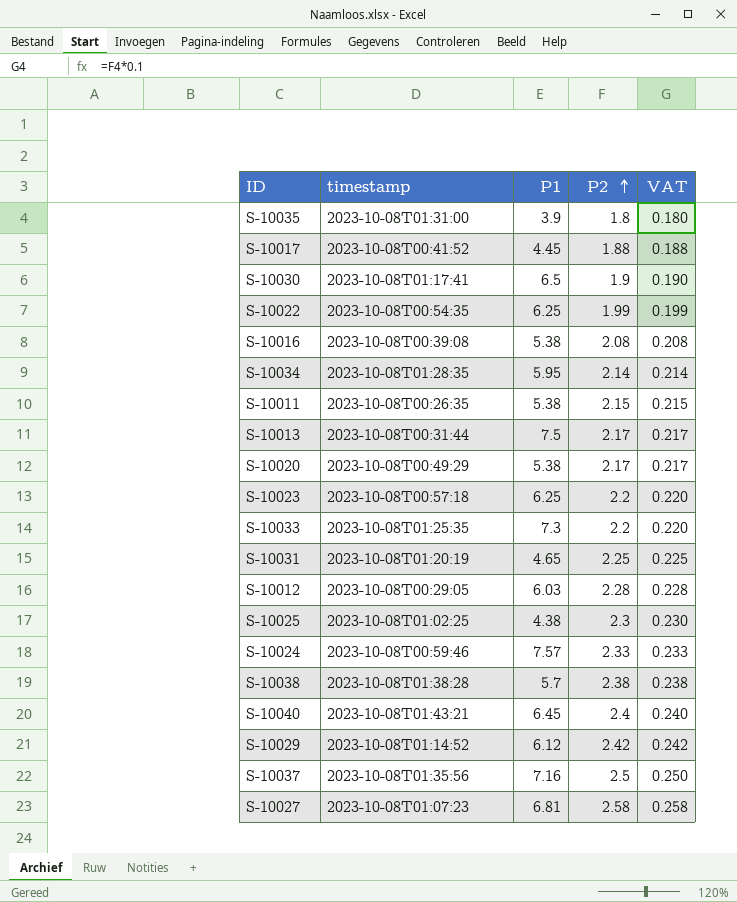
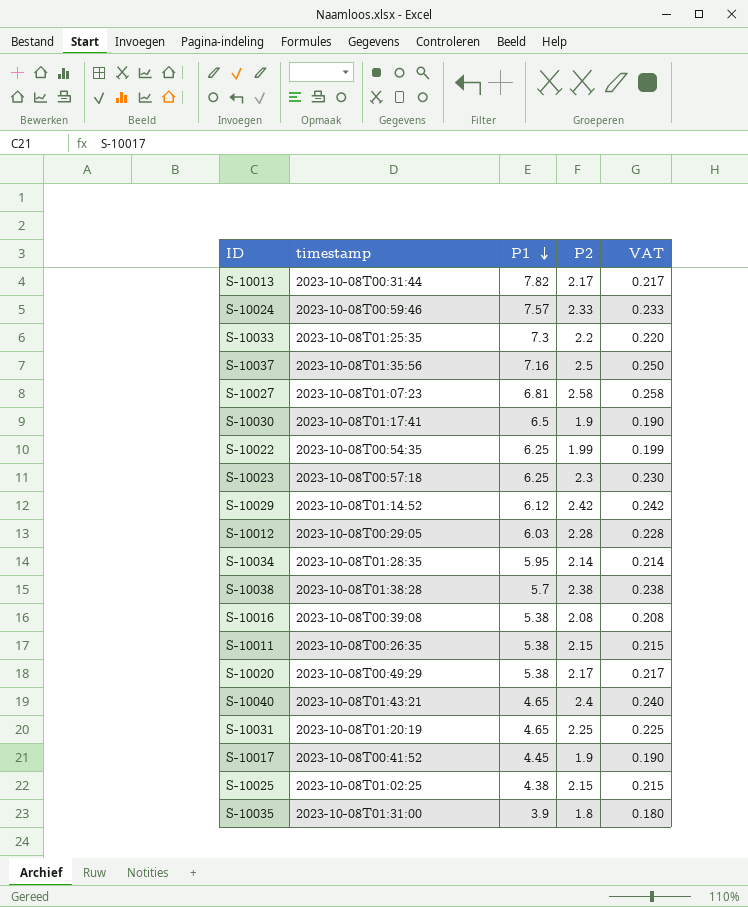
row order: P2 ascending -> P1 descending
S-10013 | P1: 7.5 -> 7.82
S-10023 | P2: 2.2 -> 2.3
S-10023 | VAT: 0.220 -> 0.230
S-10040 | P1: 6.45 -> 4.65
S-10017 | P2: 1.88 -> 1.9
S-10017 | VAT: 0.188 -> 0.190
S-10025 | P2: 2.3 -> 2.15
S-10025 | VAT: 0.230 -> 0.215

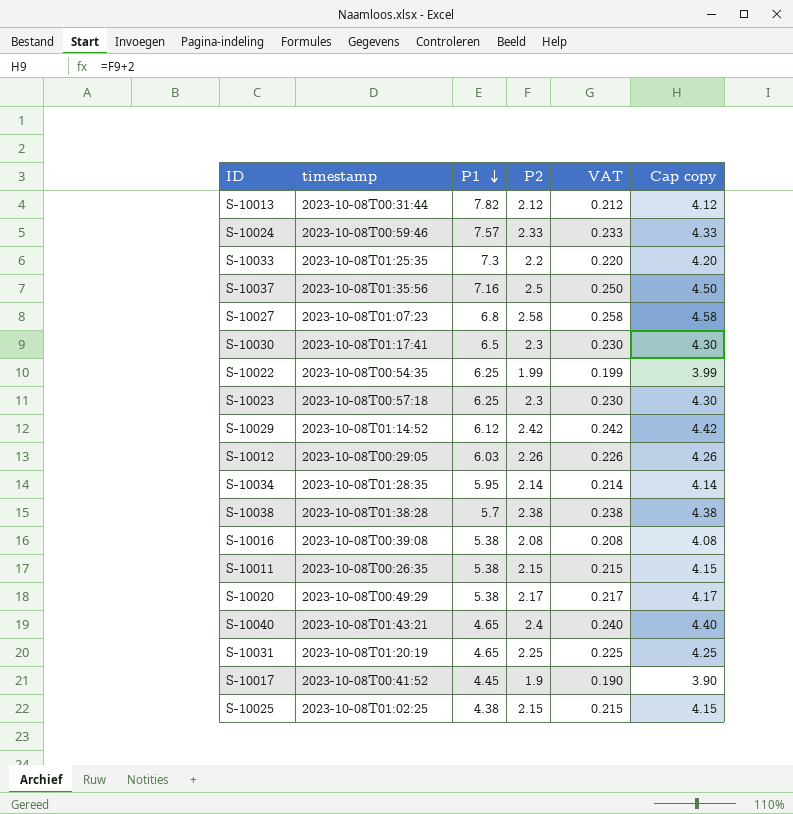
column Cap copy | formula: none -> [P2] + 2
row S-10035: 2023-10-08T01:31:00 | 3.9 | 1.8 | 0.180 -> none
S-10013 | P2: 2.17 -> 2.12
S-10013 | VAT: 0.217 -> 0.212
S-10027 | P1: 6.81 -> 6.8
S-10030 | P2: 1.9 -> 2.3
S-10030 | VAT: 0.190 -> 0.230
S-10012 | P2: 2.28 -> 2.26
S-10012 | VAT: 0.228 -> 0.226

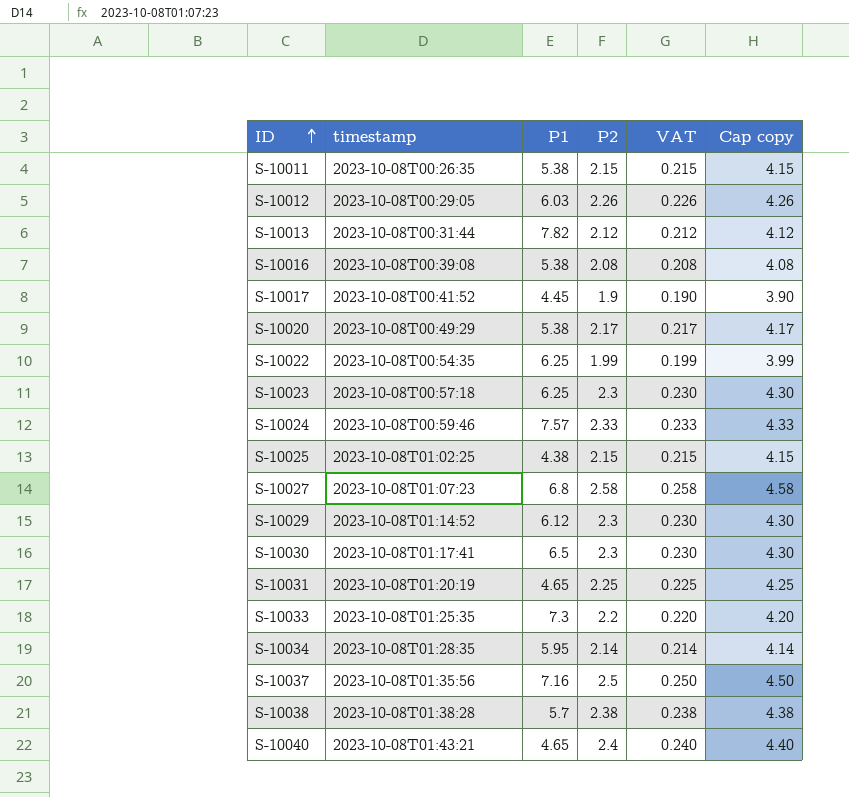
row order: P1 descending -> ID ascending
S-10029 | P2: 2.42 -> 2.3
S-10029 | VAT: 0.242 -> 0.230
S-10029 | Cap copy: 4.42 -> 4.30

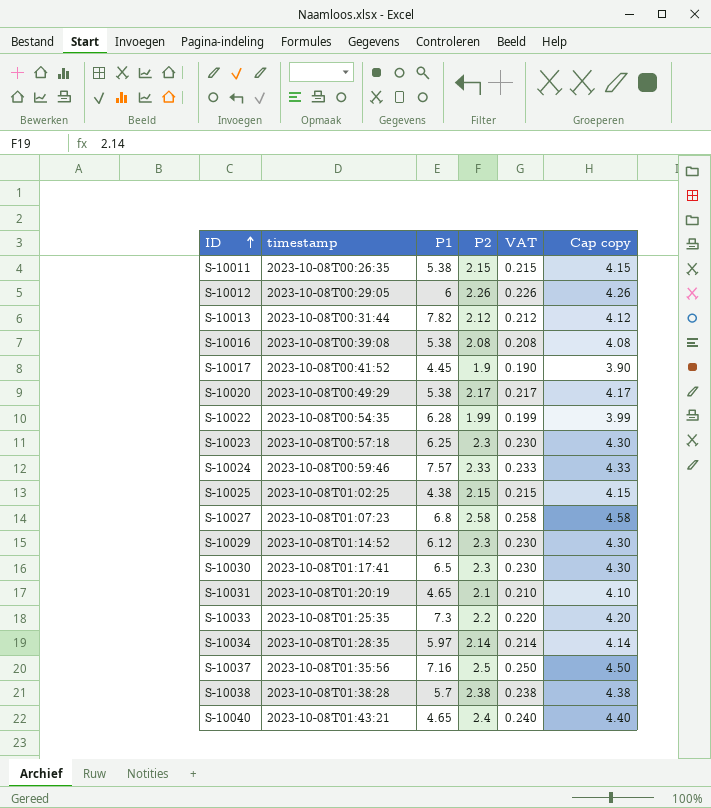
S-10012 | P1: 6.03 -> 6
S-10022 | P1: 6.25 -> 6.28
S-10031 | P2: 2.25 -> 2.1
S-10031 | VAT: 0.225 -> 0.210
S-10031 | Cap copy: 4.25 -> 4.10
S-10034 | P1: 5.95 -> 5.97

